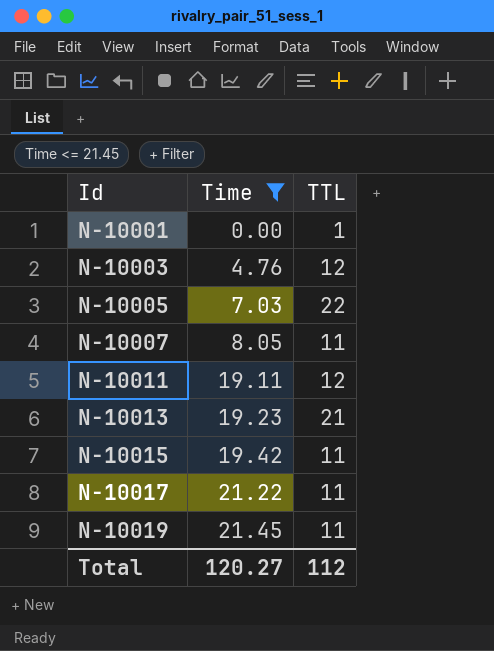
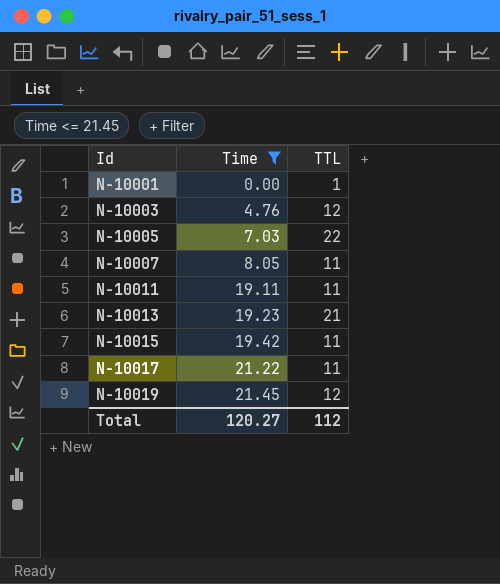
N-10011 | TTL: 12 -> 11
N-10019 | TTL: 11 -> 12

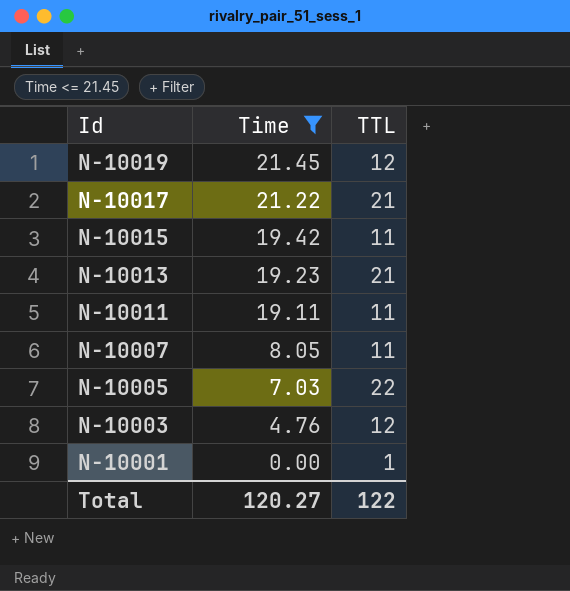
row order: Id ascending -> Id descending
N-10017 | TTL: 11 -> 21
Total | TTL: 112 -> 122

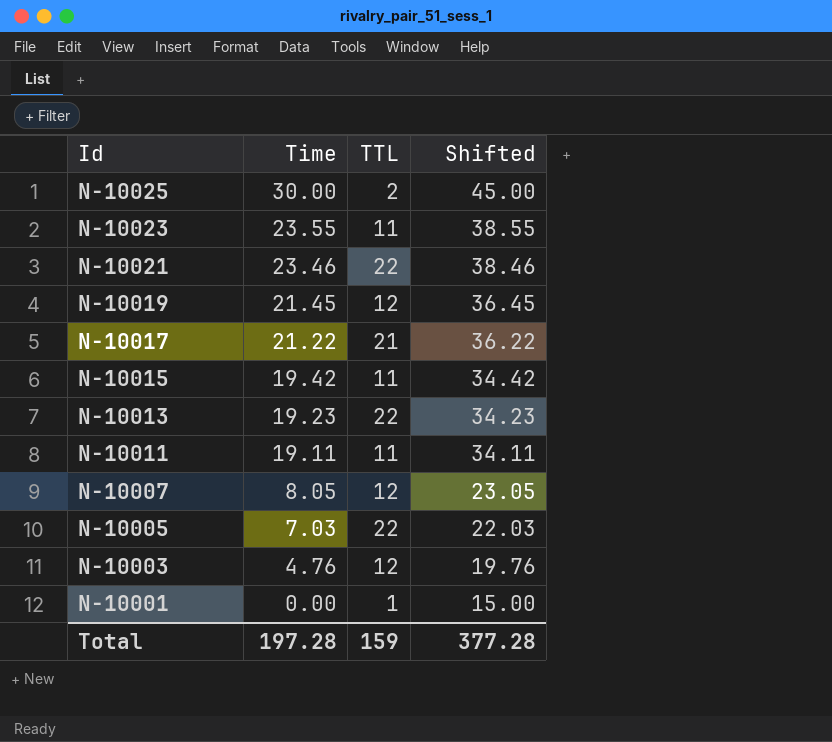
filter: Time <= 21.45 -> none
column Shifted | formula: none -> [Time] + 15
N-10013 | TTL: 21 -> 22
N-10007 | TTL: 11 -> 12
Total | Time: 120.27 -> 197.28
Total | TTL: 122 -> 159

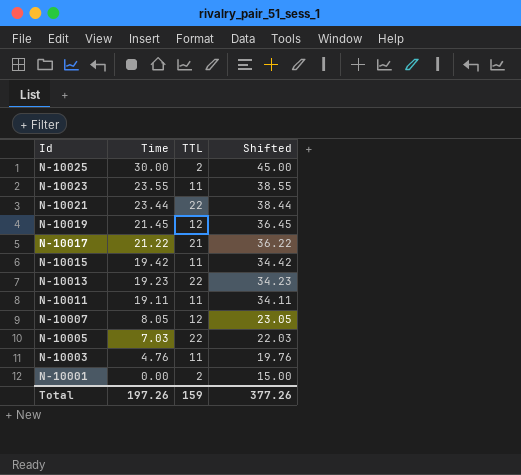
N-10021 | Time: 23.46 -> 23.44
N-10021 | Shifted: 38.46 -> 38.44
N-10003 | TTL: 12 -> 11
N-10001 | TTL: 1 -> 2
Total | Time: 197.28 -> 197.26
Total | Shifted: 377.28 -> 377.26

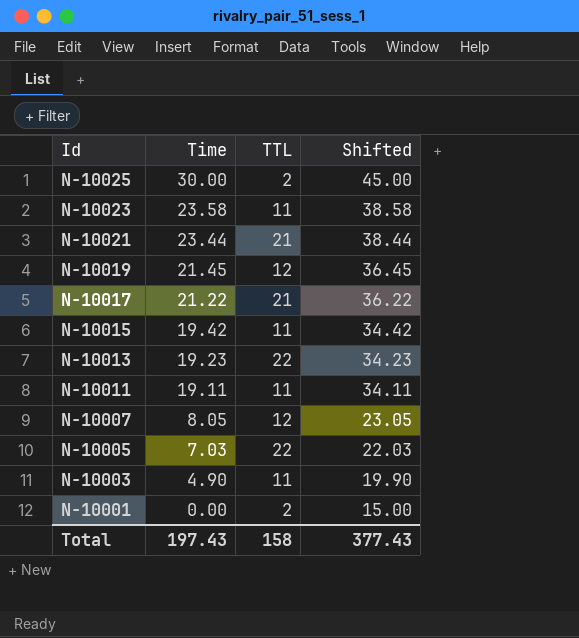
N-10023 | Time: 23.55 -> 23.58
N-10023 | Shifted: 38.55 -> 38.58
N-10021 | TTL: 22 -> 21
N-10003 | Time: 4.76 -> 4.90
N-10003 | Shifted: 19.76 -> 19.90
Total | Time: 197.26 -> 197.43
Total | TTL: 159 -> 158
Total | Shifted: 377.26 -> 377.43

